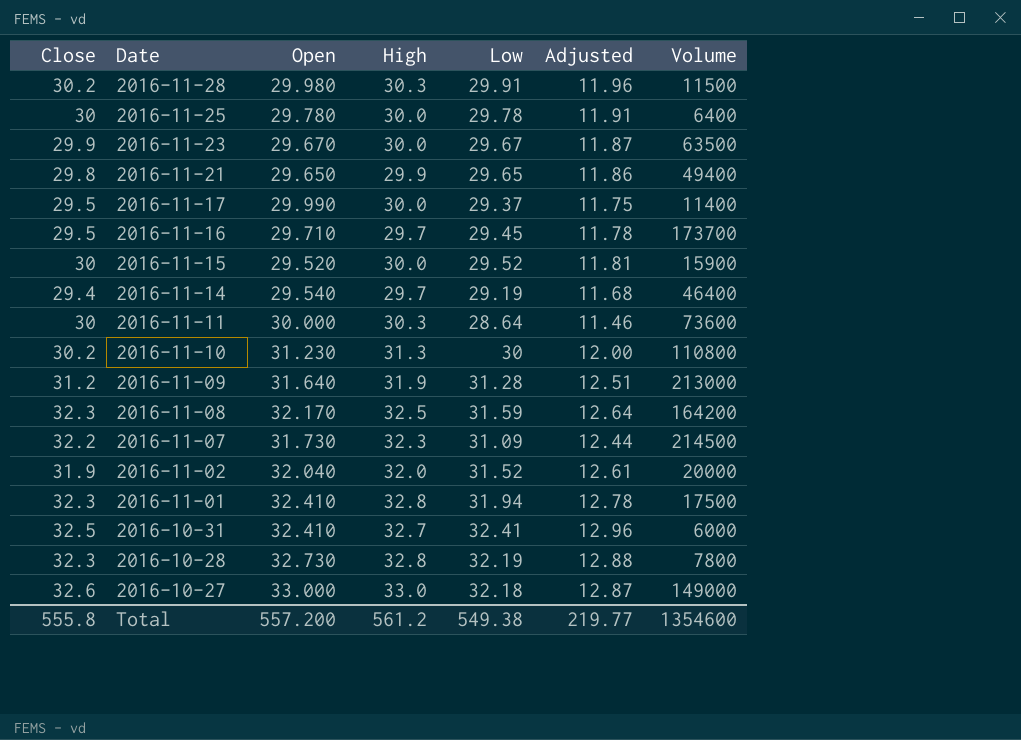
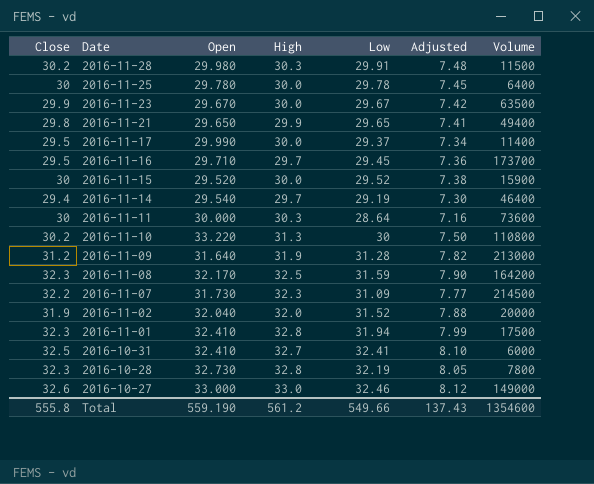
column Adjusted | formula: [Low] * 0.4 -> [Low] * 0.25
2016-11-10 | Open: 31.230 -> 33.220
2016-10-27 | Low: 32.18 -> 32.46
Total | Open: 557.200 -> 559.190
Total | Low: 549.38 -> 549.66
Total | Adjusted: 219.77 -> 137.43

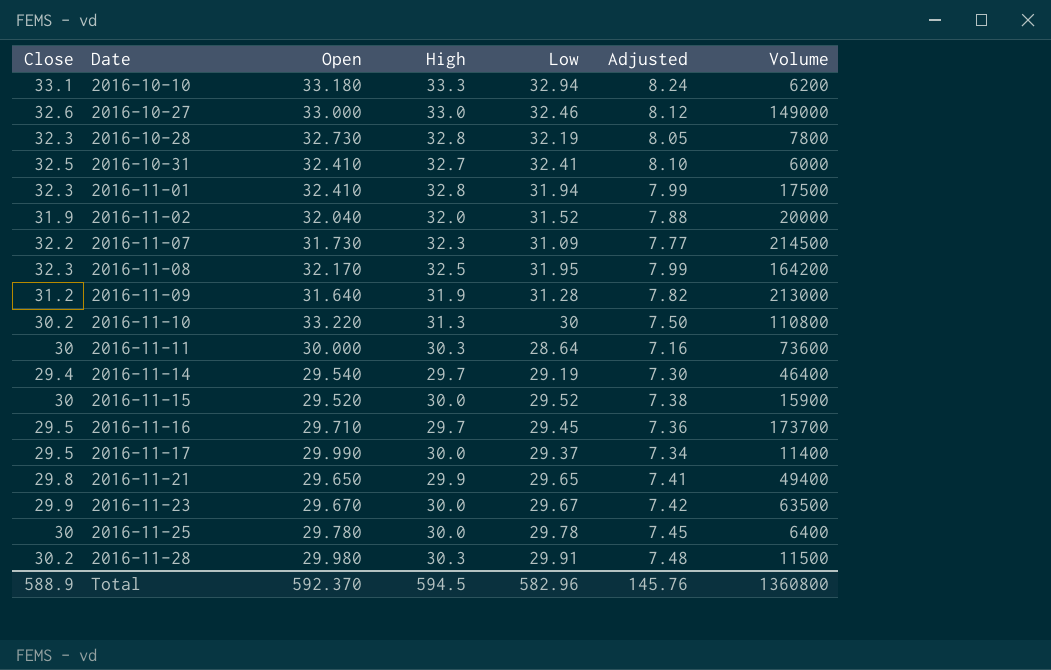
row order: Date descending -> Date ascending
row 2016-10-10: none -> 33.1 | 33.180 | 33.3 | 32.94 | 8.24 | 6200
2016-11-08 | Low: 31.59 -> 31.95
2016-11-08 | Adjusted: 7.90 -> 7.99
Total | Close: 555.8 -> 588.9
Total | Open: 559.190 -> 592.370
Total | High: 561.2 -> 594.5
Total | Low: 549.66 -> 582.96
Total | Adjusted: 137.43 -> 145.76
Total | Volume: 1354600 -> 1360800

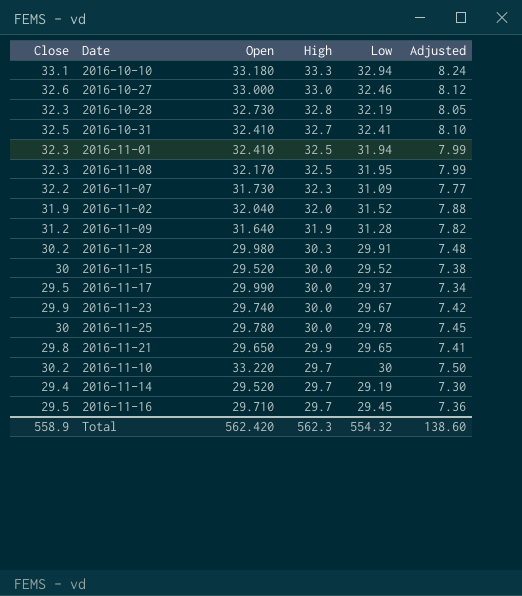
row order: Date ascending -> High descending
column Volume | position: 7 -> none
row 2016-11-11: 30 | 30.000 | 30.3 | 28.64 | 7.16 | 73600 -> none
2016-11-01 | High: 32.8 -> 32.5
2016-11-23 | Open: 29.670 -> 29.740
2016-11-10 | High: 31.3 -> 29.7
2016-11-14 | Open: 29.540 -> 29.520
Total | Close: 588.9 -> 558.9
Total | Open: 592.370 -> 562.420
Total | High: 594.5 -> 562.3
Total | Low: 582.96 -> 554.32
Total | Adjusted: 145.76 -> 138.60

